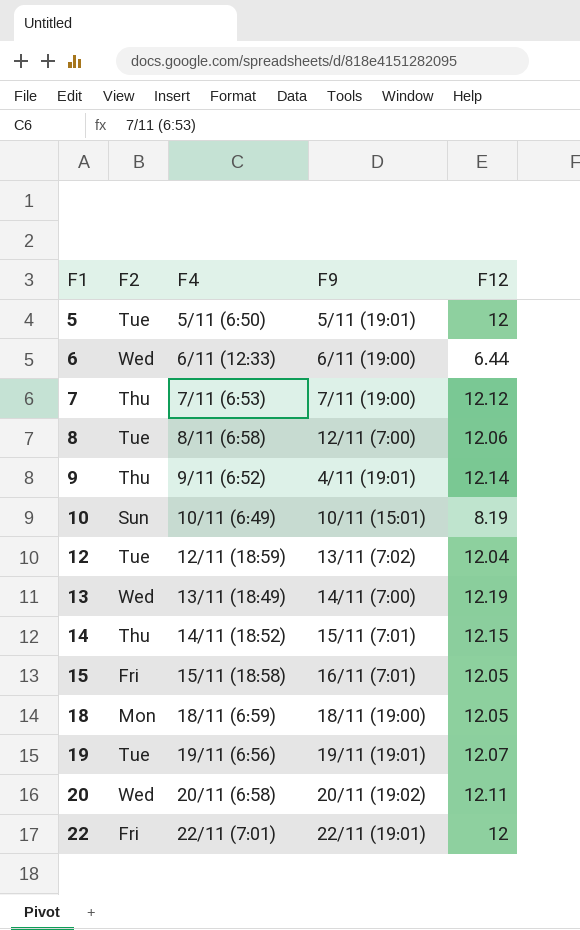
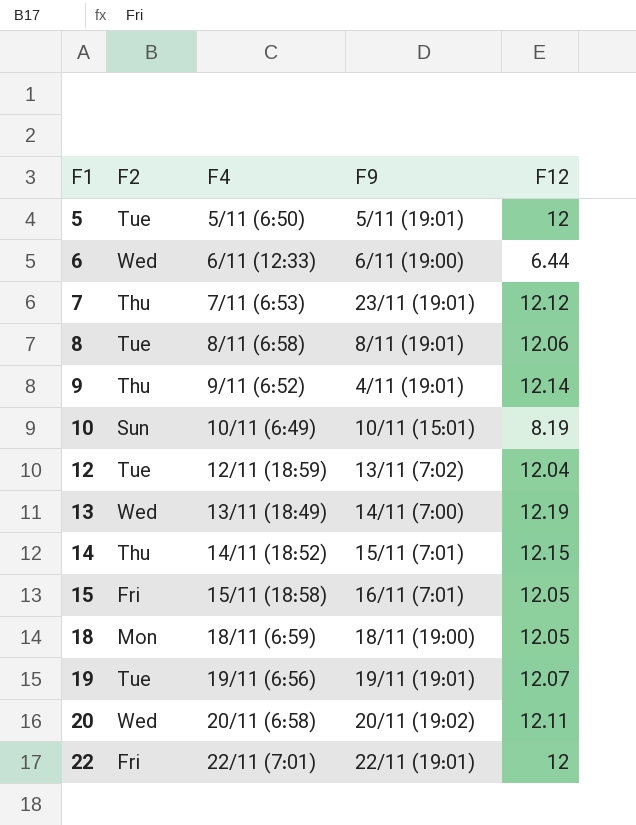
7 | F9: 7/11 (19:00) -> 23/11 (19:01)
8 | F9: 12/11 (7:00) -> 8/11 (19:01)

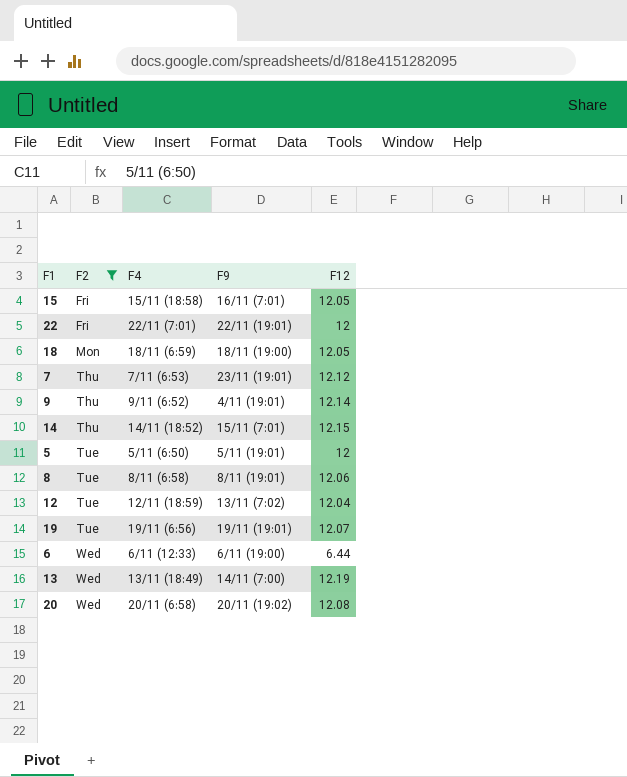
filter: none -> F2 != Sun
row order: F1 ascending -> F2 ascending
20 | F12: 12.11 -> 12.08

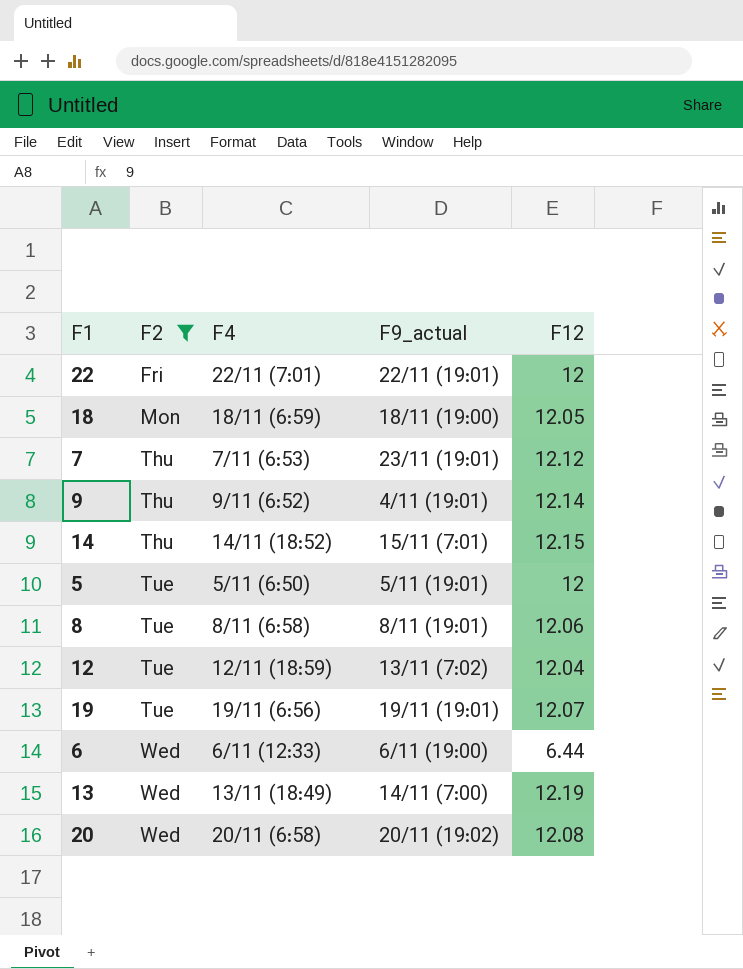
column name: F9 -> F9_actual
row 15: Fri | 15/11 (18:58) | 16/11 (7:01) | 12.05 -> none

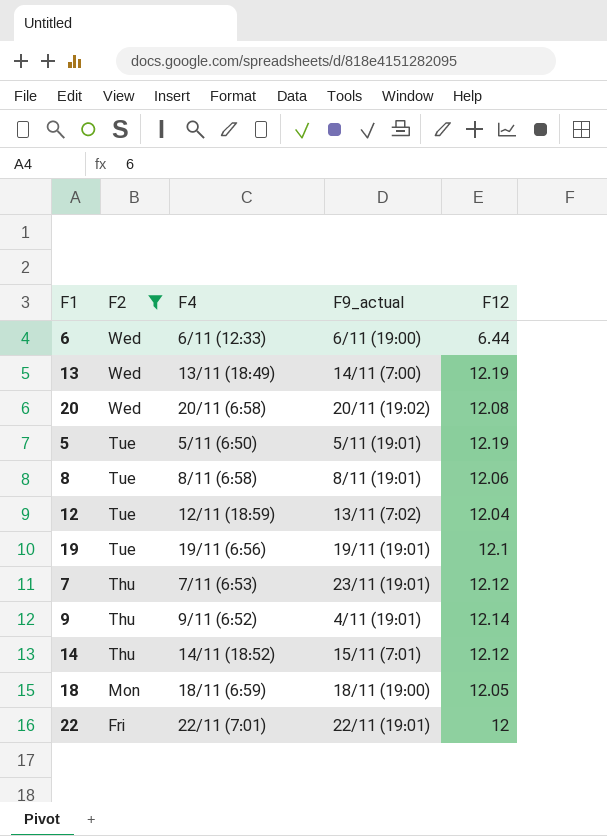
row order: F2 ascending -> F2 descending
5 | F12: 12 -> 12.19
19 | F12: 12.07 -> 12.1
14 | F12: 12.15 -> 12.12

